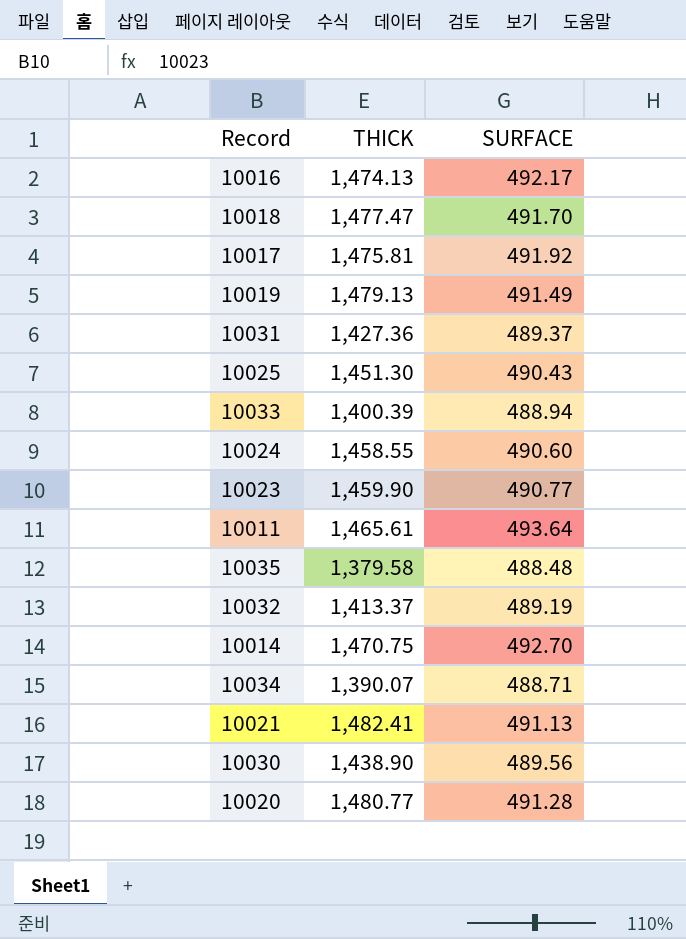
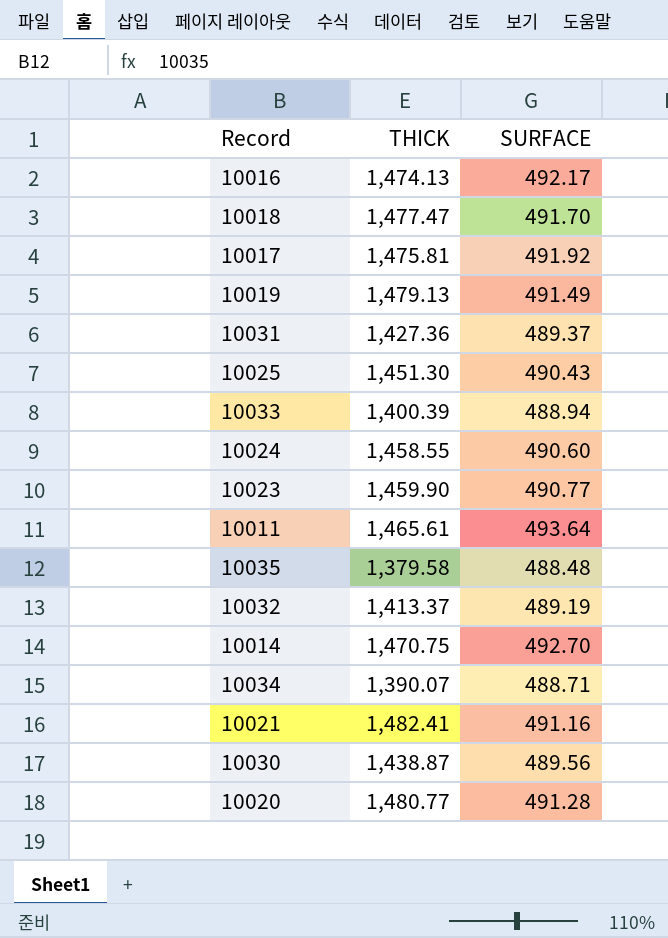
10021 | SURFACE: 491.13 -> 491.16
10030 | THICK: 1,438.90 -> 1,438.87

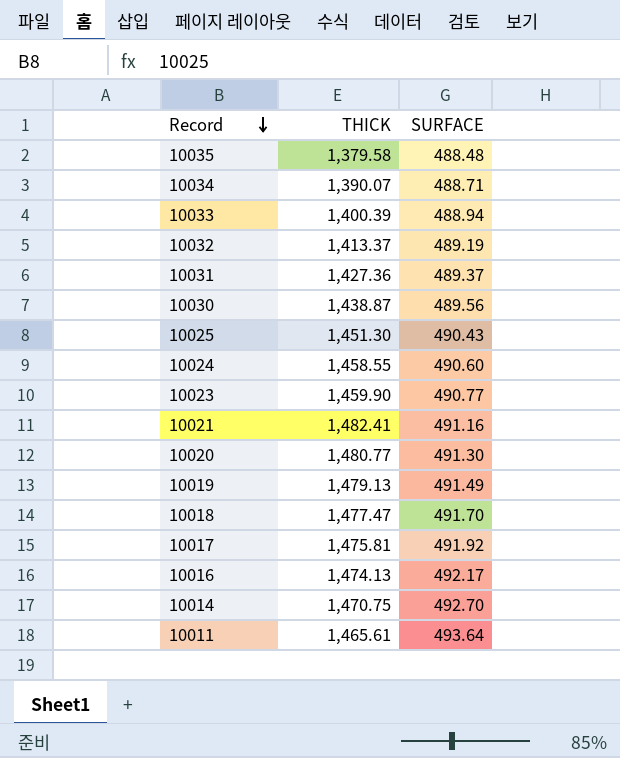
row order: none -> Record descending
10020 | SURFACE: 491.28 -> 491.30

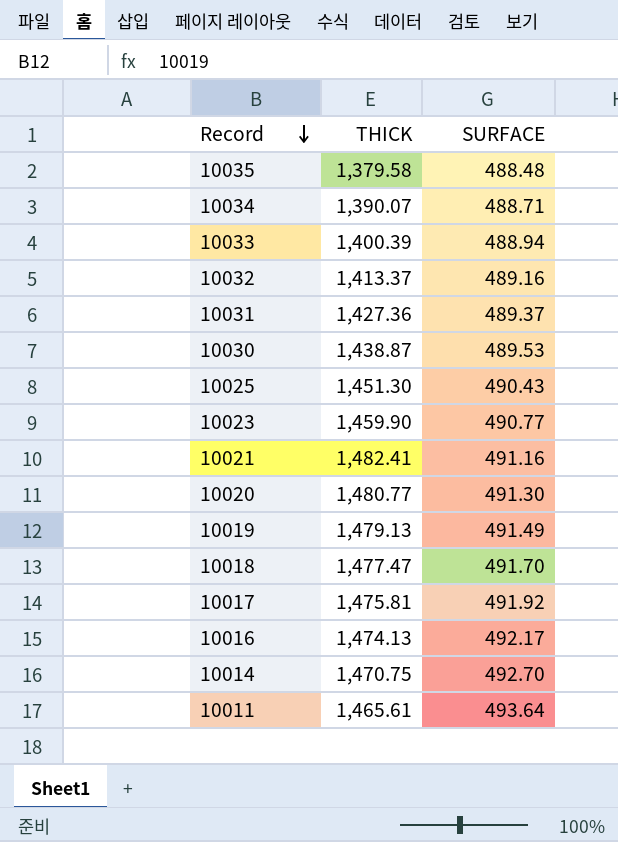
row 10024: 1,458.55 | 490.60 -> none
10032 | SURFACE: 489.19 -> 489.16
10030 | SURFACE: 489.56 -> 489.53

